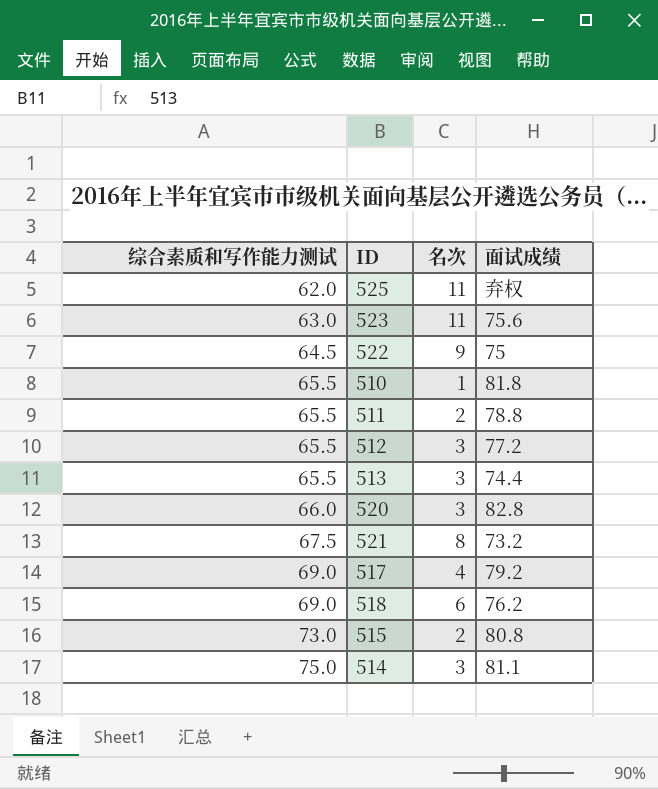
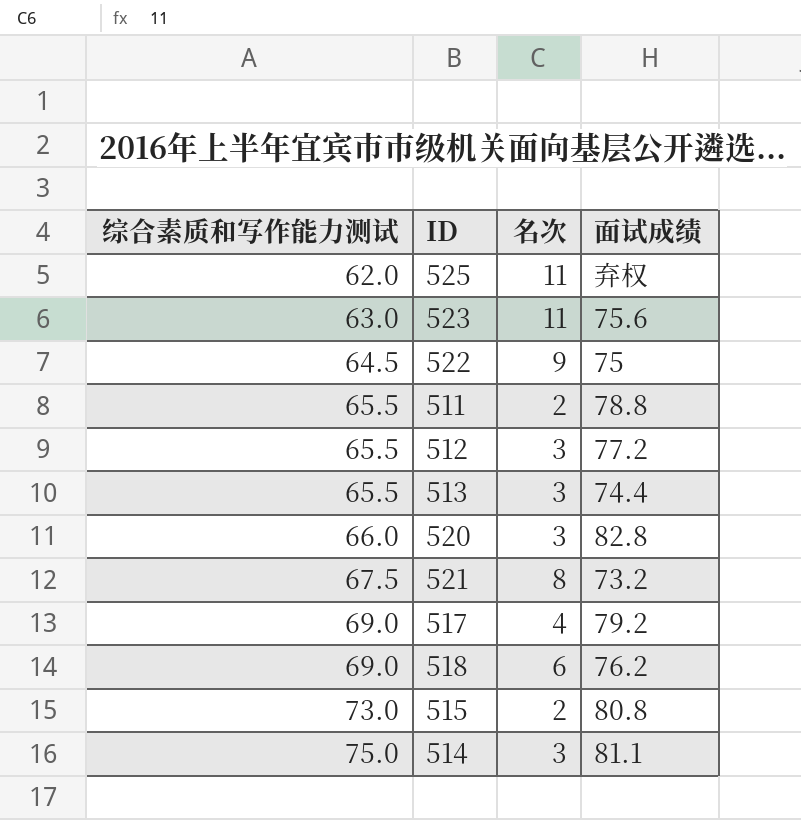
row 510: 65.5 | 1 | 81.8 -> none

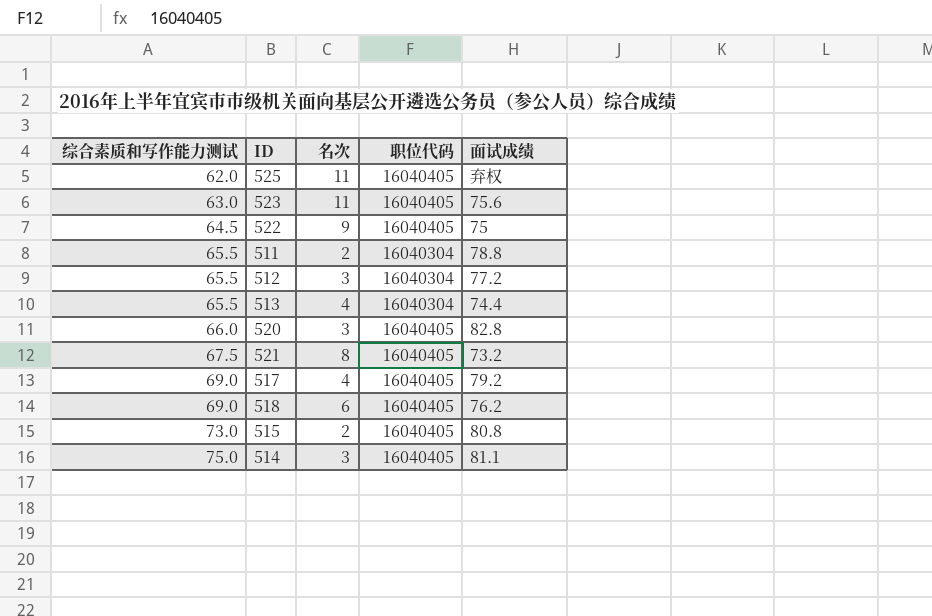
column 职位代码 | position: none -> 4
513 | 名次: 3 -> 4

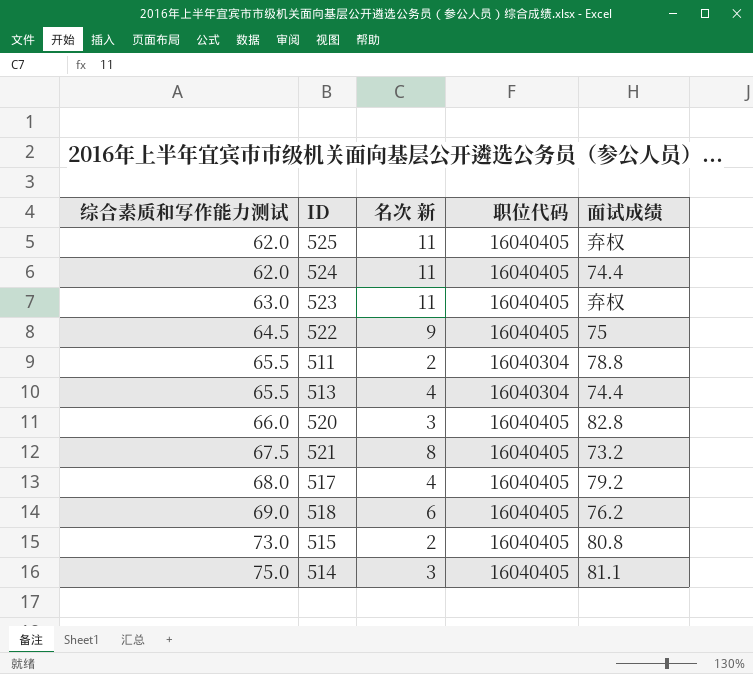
column name: 名次 -> 名次 新
row 512: 65.5 | 3 | 16040304 | 77.2 -> none
row 524: none -> 62.0 | 11 | 16040405 | 74.4
523 | 面试成绩: 75.6 -> 弃权
517 | 综合素质和写作能力测试: 69.0 -> 68.0

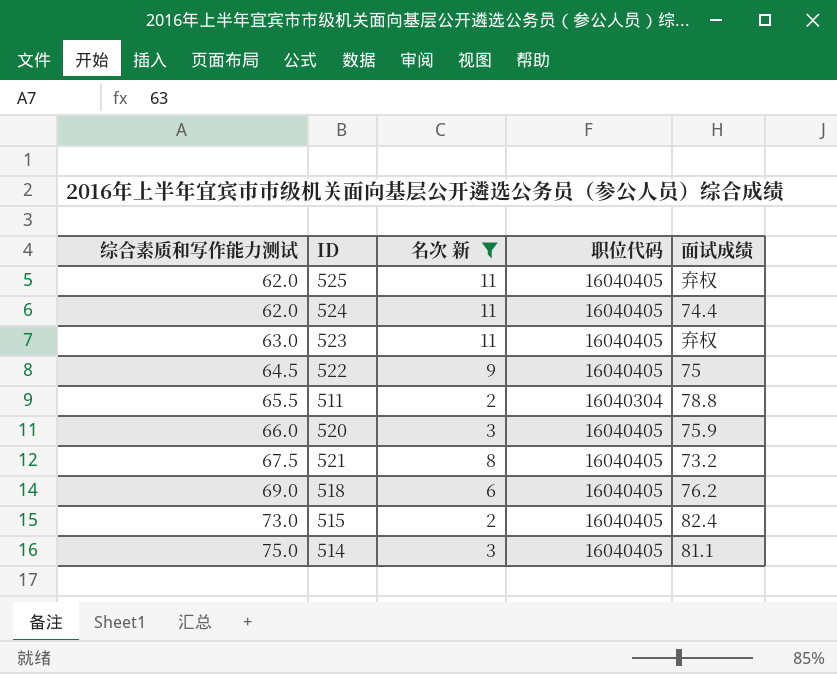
filter: none -> 名次 新 != 4
520 | 面试成绩: 82.8 -> 75.9
515 | 面试成绩: 80.8 -> 82.4

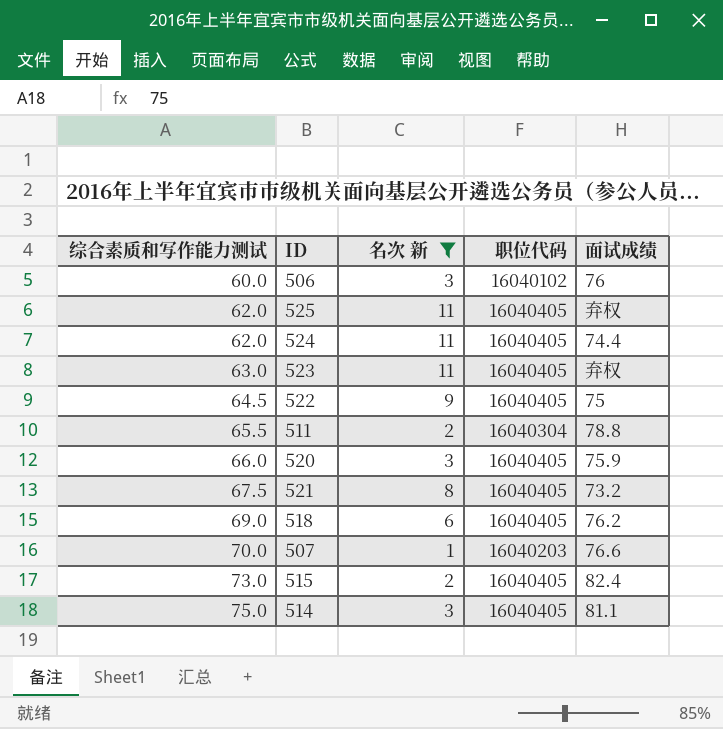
row 506: none -> 60.0 | 3 | 16040102 | 76
row 507: none -> 70.0 | 1 | 16040203 | 76.6

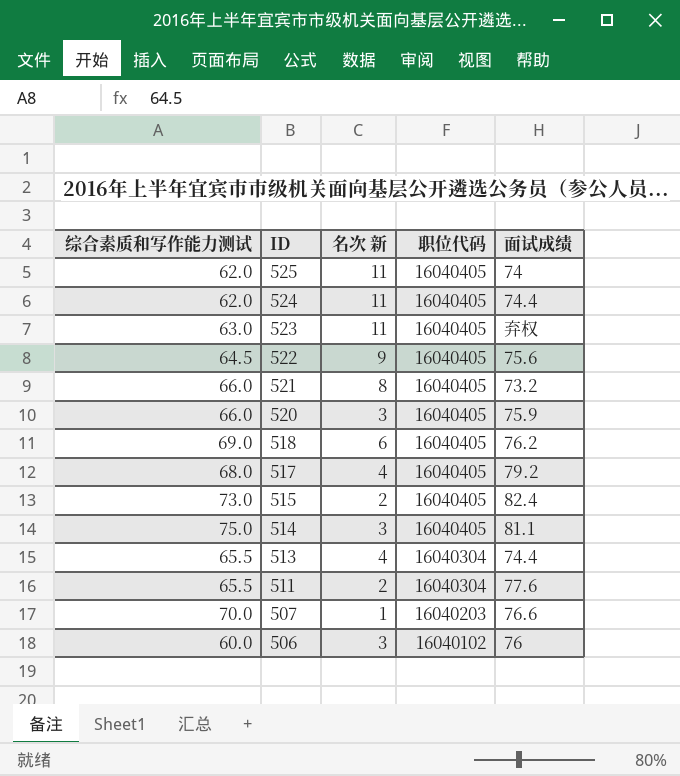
filter: 名次 新 != 4 -> none
row order: 综合素质和写作能力测试 ascending -> ID descending
525 | 面试成绩: 弃权 -> 74
522 | 面试成绩: 75 -> 75.6
521 | 综合素质和写作能力测试: 67.5 -> 66.0
511 | 面试成绩: 78.8 -> 77.6

